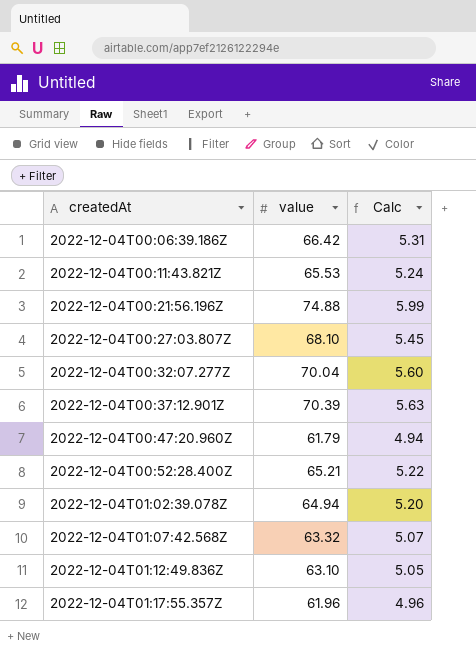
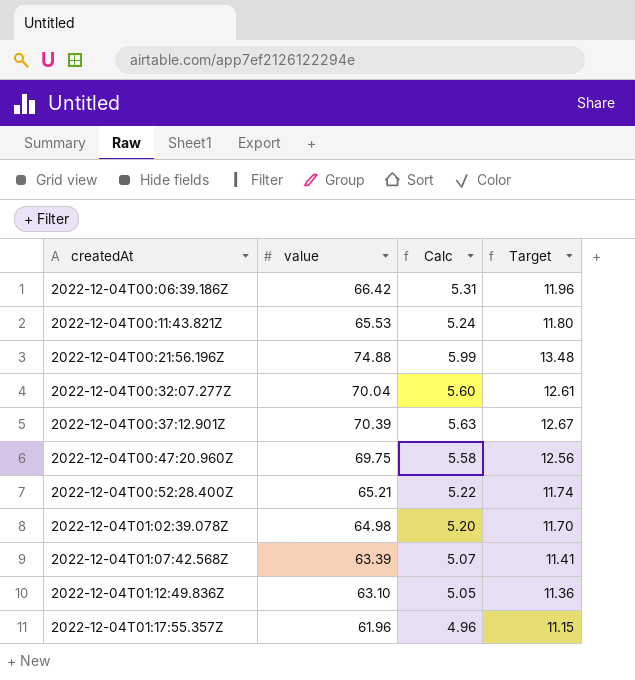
column Target | formula: none -> [value] * 0.18
row 2022-12-04T00:27:03.807Z: 68.10 | 5.45 -> none
2022-12-04T00:47:20.960Z | value: 61.79 -> 69.75
2022-12-04T00:47:20.960Z | Calc: 4.94 -> 5.58
2022-12-04T01:02:39.078Z | value: 64.94 -> 64.98
2022-12-04T01:07:42.568Z | value: 63.32 -> 63.39

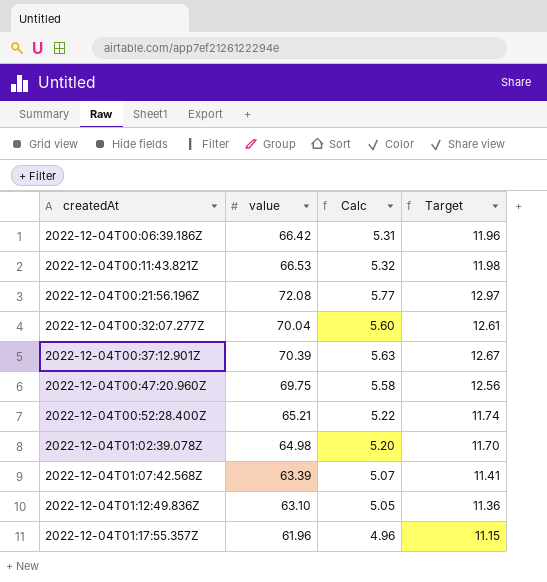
2022-12-04T00:11:43.821Z | value: 65.53 -> 66.53
2022-12-04T00:11:43.821Z | Calc: 5.24 -> 5.32
2022-12-04T00:11:43.821Z | Target: 11.80 -> 11.98
2022-12-04T00:21:56.196Z | value: 74.88 -> 72.08
2022-12-04T00:21:56.196Z | Calc: 5.99 -> 5.77
2022-12-04T00:21:56.196Z | Target: 13.48 -> 12.97

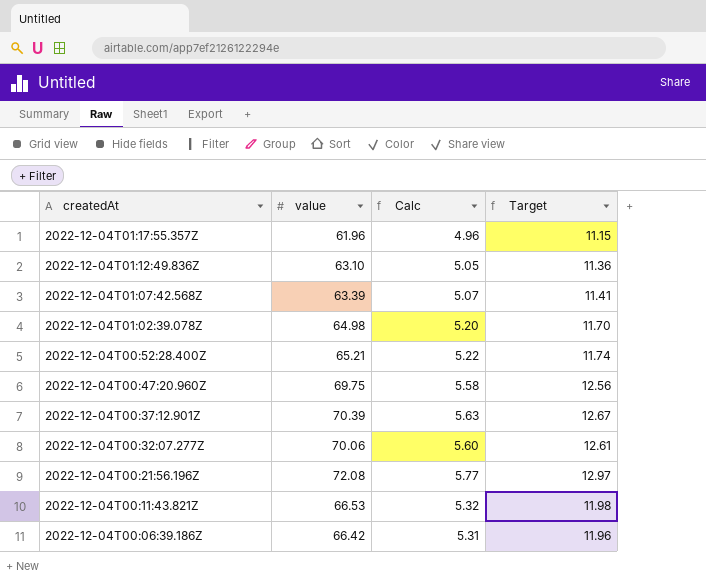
row order: createdAt ascending -> createdAt descending
2022-12-04T00:32:07.277Z | value: 70.04 -> 70.06

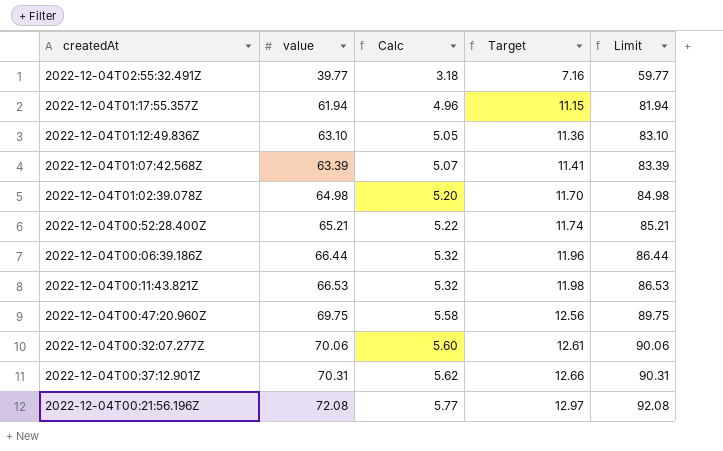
row order: createdAt descending -> value ascending
column Limit | formula: none -> [value] + 20
row 2022-12-04T02:55:32.491Z: none -> 39.77 | 3.18 | 7.16 | 59.77
2022-12-04T01:17:55.357Z | value: 61.96 -> 61.94
2022-12-04T00:06:39.186Z | value: 66.42 -> 66.44
2022-12-04T00:06:39.186Z | Calc: 5.31 -> 5.32
2022-12-04T00:37:12.901Z | value: 70.39 -> 70.31
2022-12-04T00:37:12.901Z | Calc: 5.63 -> 5.62
2022-12-04T00:37:12.901Z | Target: 12.67 -> 12.66

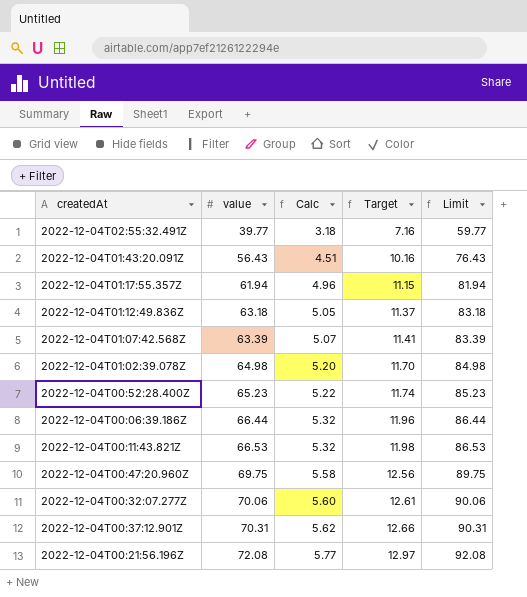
row 2022-12-04T01:43:20.091Z: none -> 56.43 | 4.51 | 10.16 | 76.43
2022-12-04T01:12:49.836Z | value: 63.10 -> 63.18
2022-12-04T01:12:49.836Z | Target: 11.36 -> 11.37
2022-12-04T01:12:49.836Z | Limit: 83.10 -> 83.18
2022-12-04T00:52:28.400Z | value: 65.21 -> 65.23
2022-12-04T00:52:28.400Z | Limit: 85.21 -> 85.23

